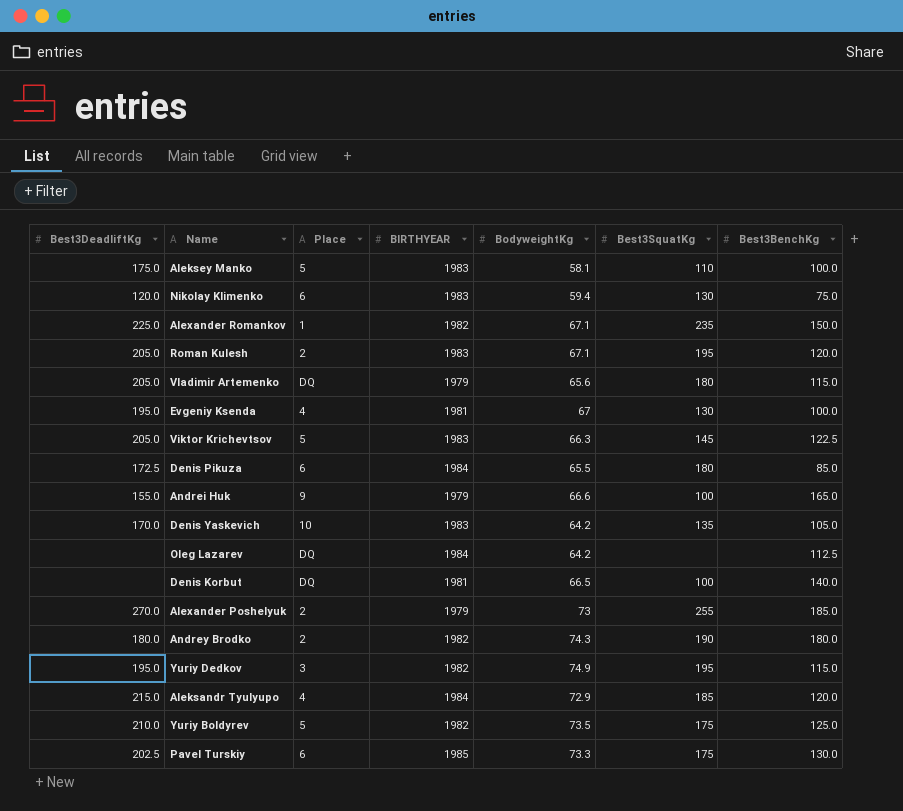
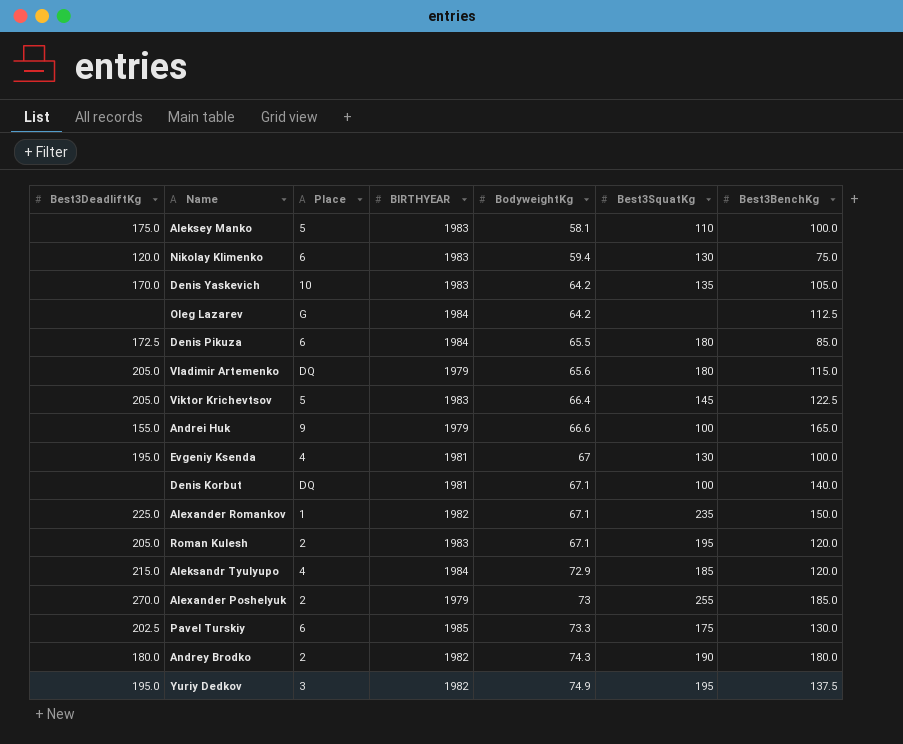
row order: none -> BodyweightKg ascending
row Yuriy Boldyrev: 210.0 | 5 | 1982 | 73.5 | 175 | 125.0 -> none
Oleg Lazarev | Place: DQ -> G
Viktor Krichevtsov | BodyweightKg: 66.3 -> 66.4
Denis Korbut | BodyweightKg: 66.5 -> 67.1
Yuriy Dedkov | Best3BenchKg: 115.0 -> 137.5

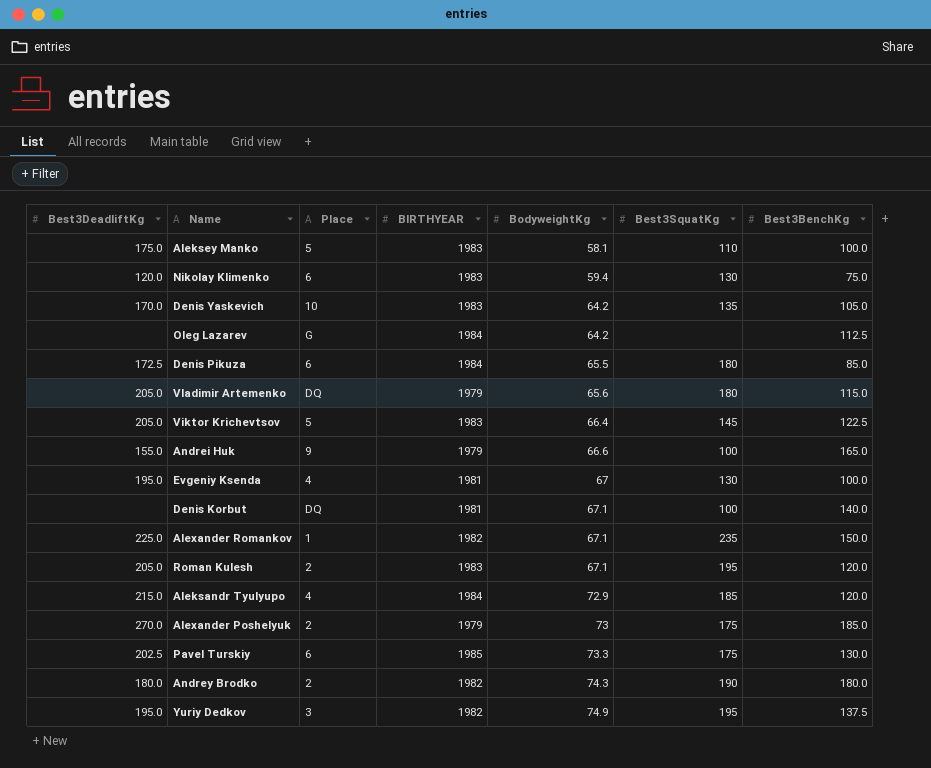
Alexander Poshelyuk | Best3SquatKg: 255 -> 175

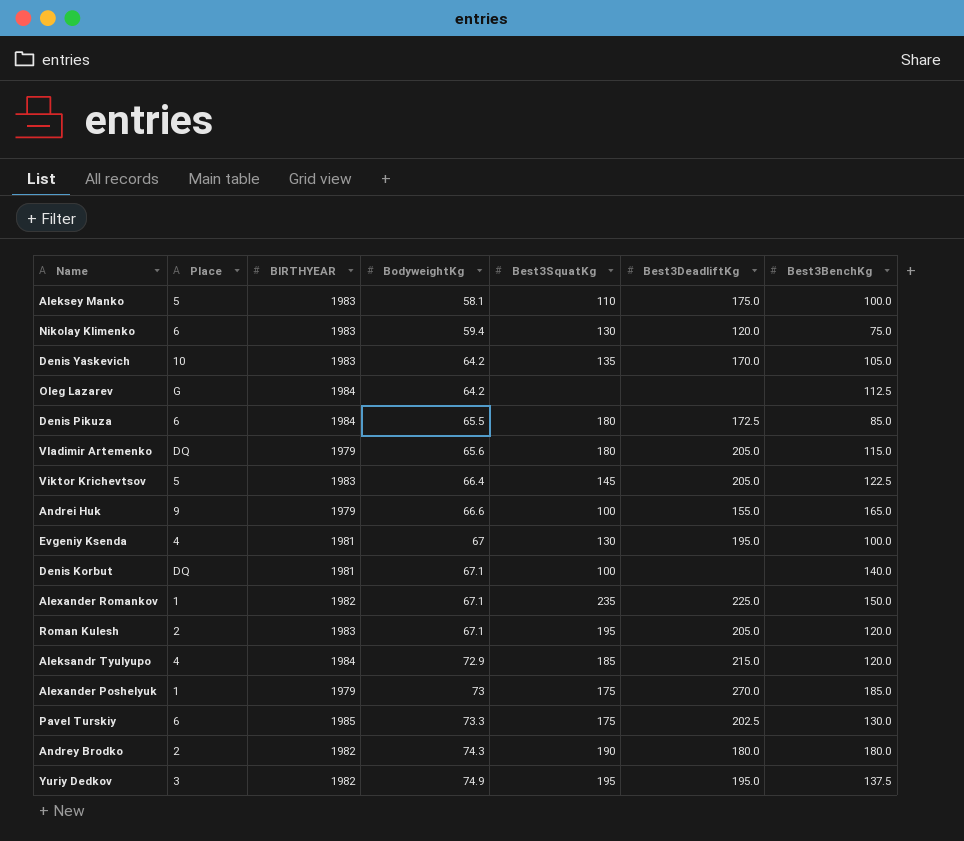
column Best3DeadliftKg | position: 1 -> 6
Alexander Poshelyuk | Place: 2 -> 1

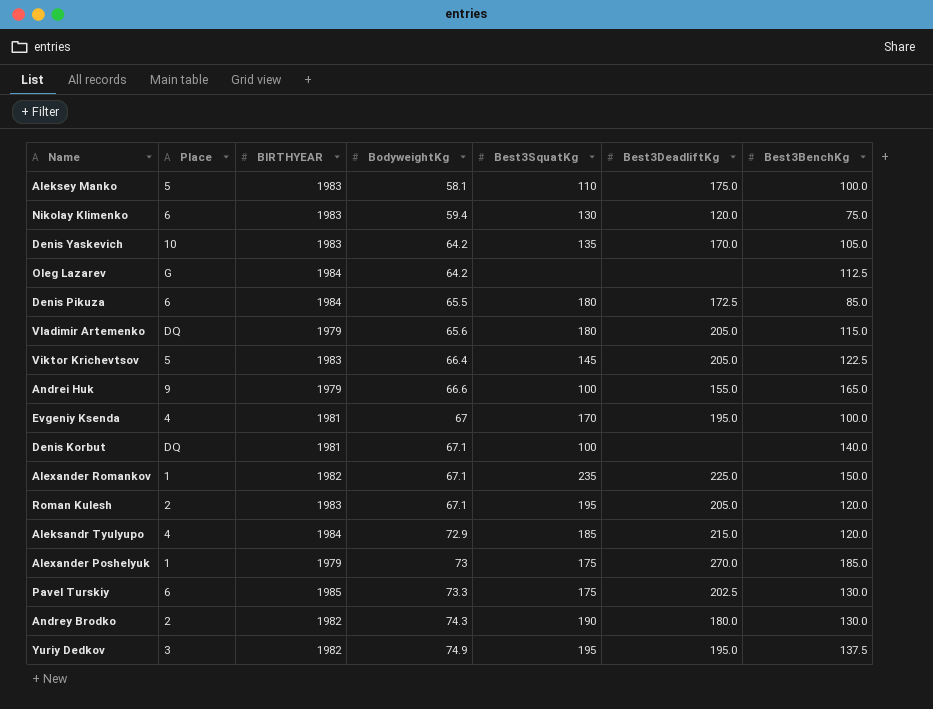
Evgeniy Ksenda | Best3SquatKg: 130 -> 170
Andrey Brodko | Best3BenchKg: 180.0 -> 130.0

